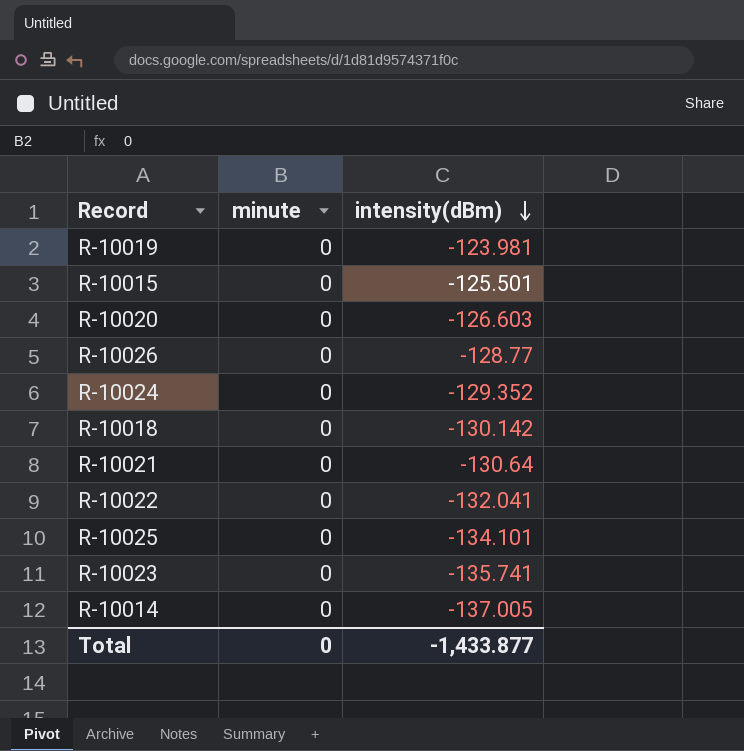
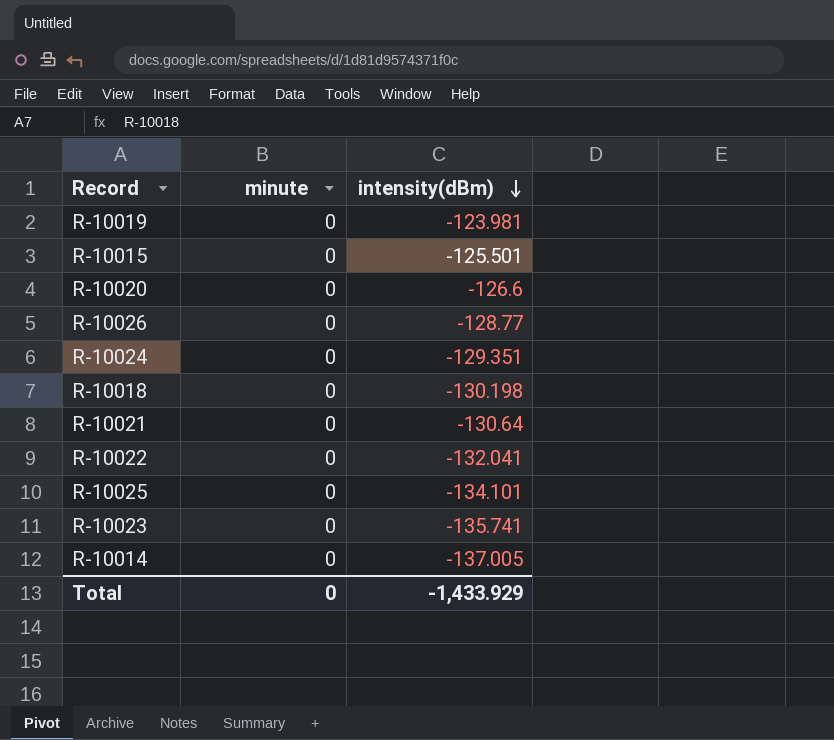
R-10020 | intensity(dBm): -126.603 -> -126.6
R-10024 | intensity(dBm): -129.352 -> -129.351
R-10018 | intensity(dBm): -130.142 -> -130.198
Total | intensity(dBm): -1,433.877 -> -1,433.929

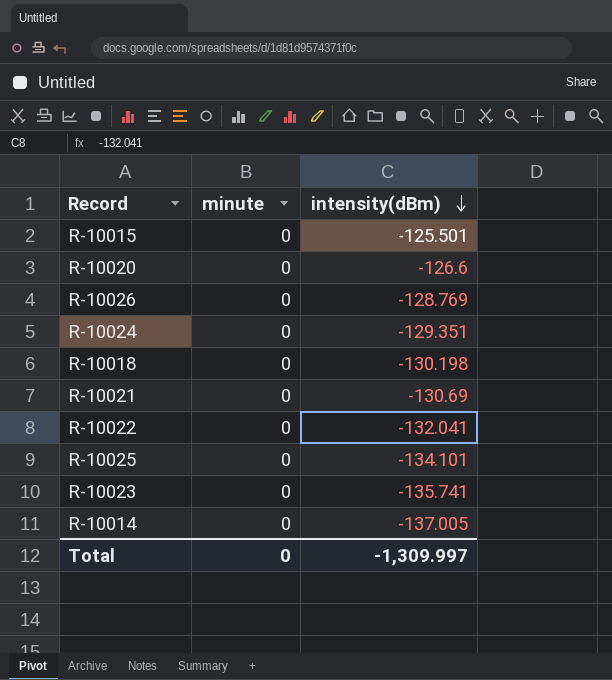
row R-10019: 0 | -123.981 -> none
R-10026 | intensity(dBm): -128.77 -> -128.769
R-10021 | intensity(dBm): -130.64 -> -130.69
Total | intensity(dBm): -1,433.929 -> -1,309.997

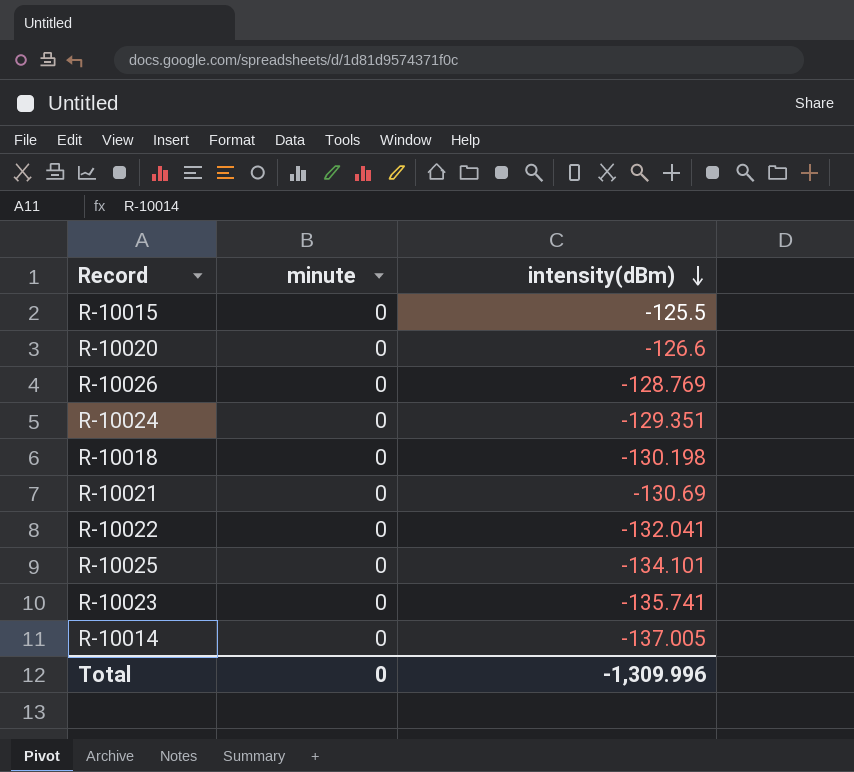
R-10015 | intensity(dBm): -125.501 -> -125.5
Total | intensity(dBm): -1,309.997 -> -1,309.996

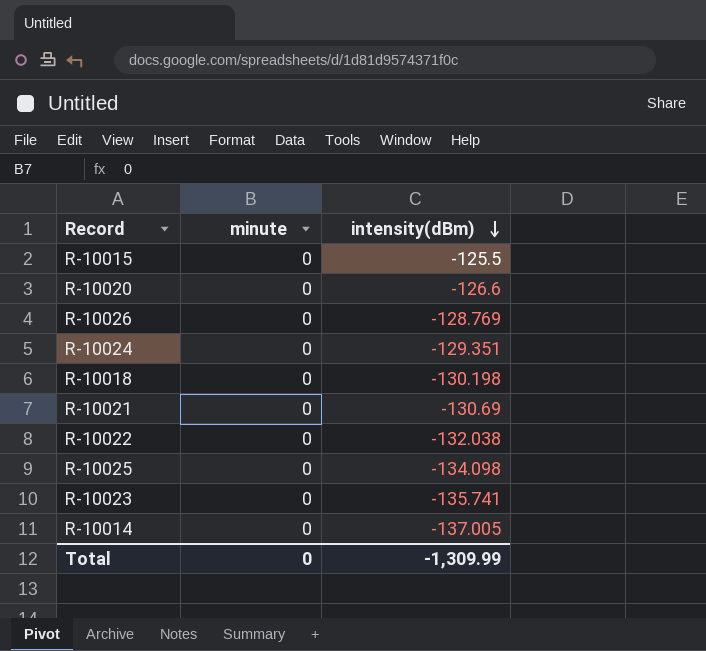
R-10022 | intensity(dBm): -132.041 -> -132.038
R-10025 | intensity(dBm): -134.101 -> -134.098
Total | intensity(dBm): -1,309.996 -> -1,309.99

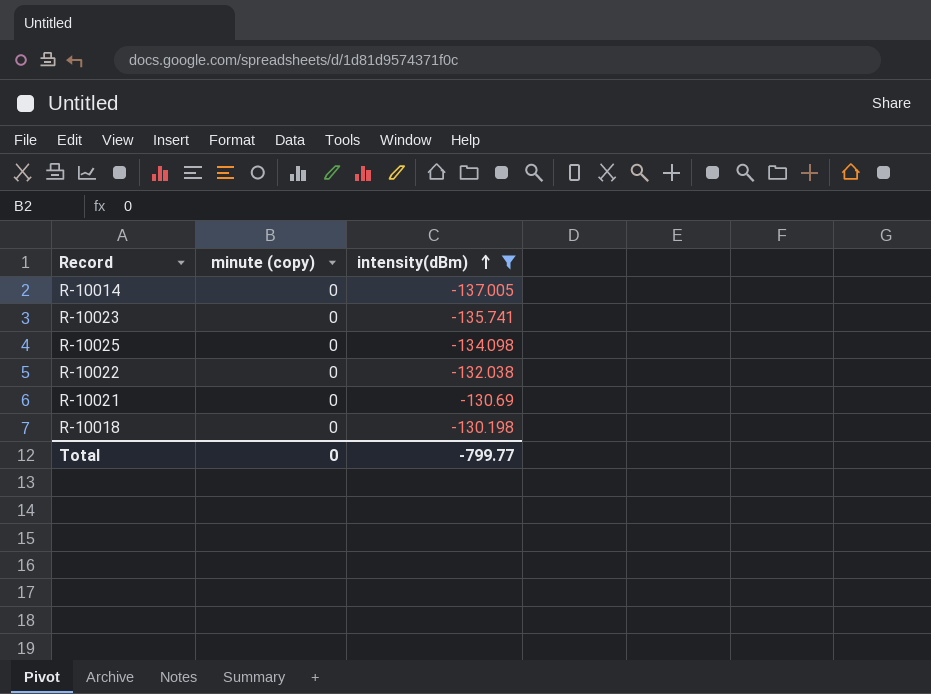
filter: none -> intensity(dBm) <= -130.198
row order: intensity(dBm) descending -> intensity(dBm) ascending
column name: minute -> minute (copy)
Total | intensity(dBm): -1,309.99 -> -799.77

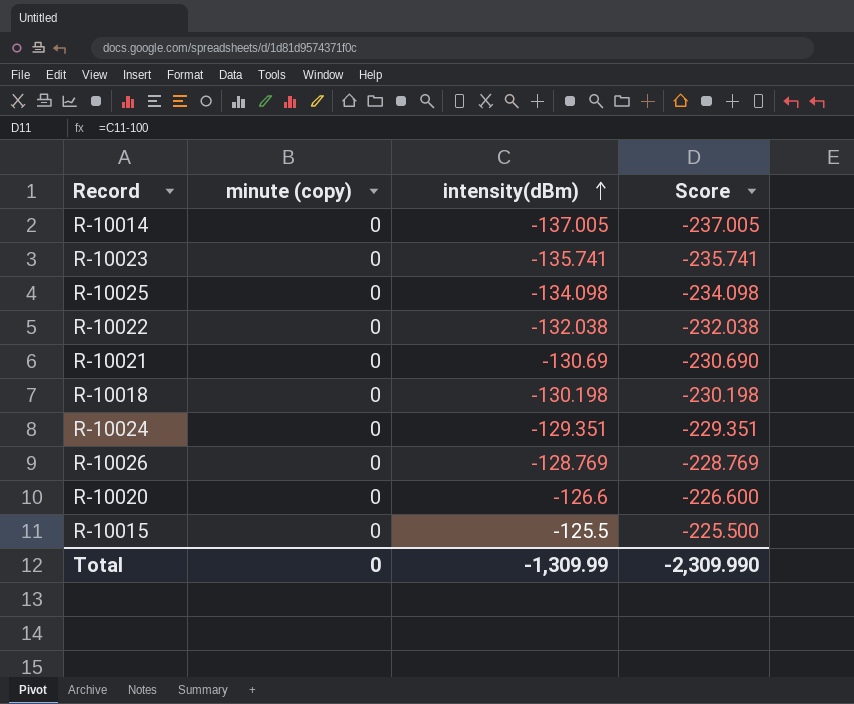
filter: intensity(dBm) <= -130.198 -> none
column Score | formula: none -> [intensity(dBm)] - 100
Total | intensity(dBm): -799.77 -> -1,309.99

